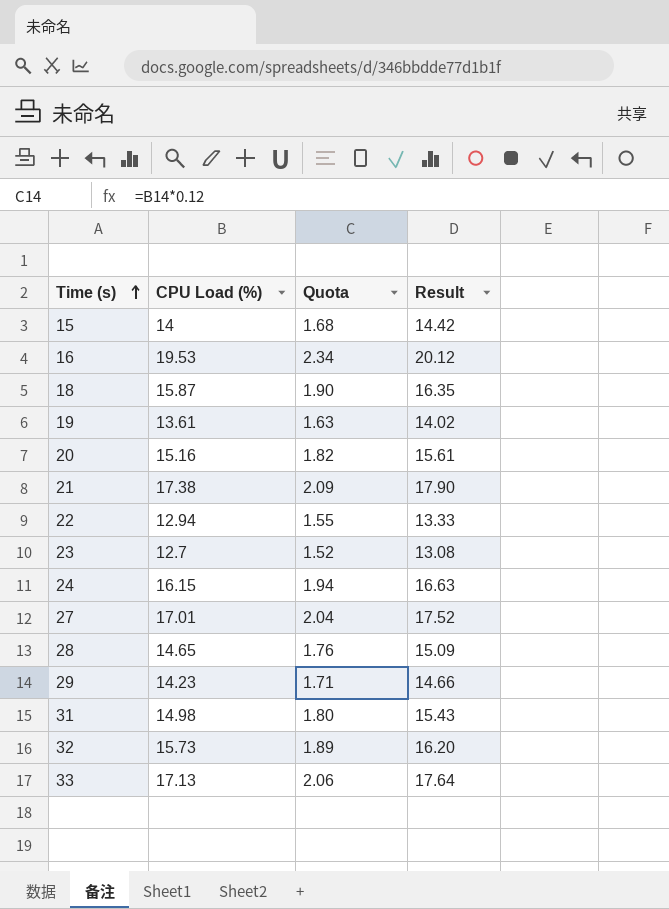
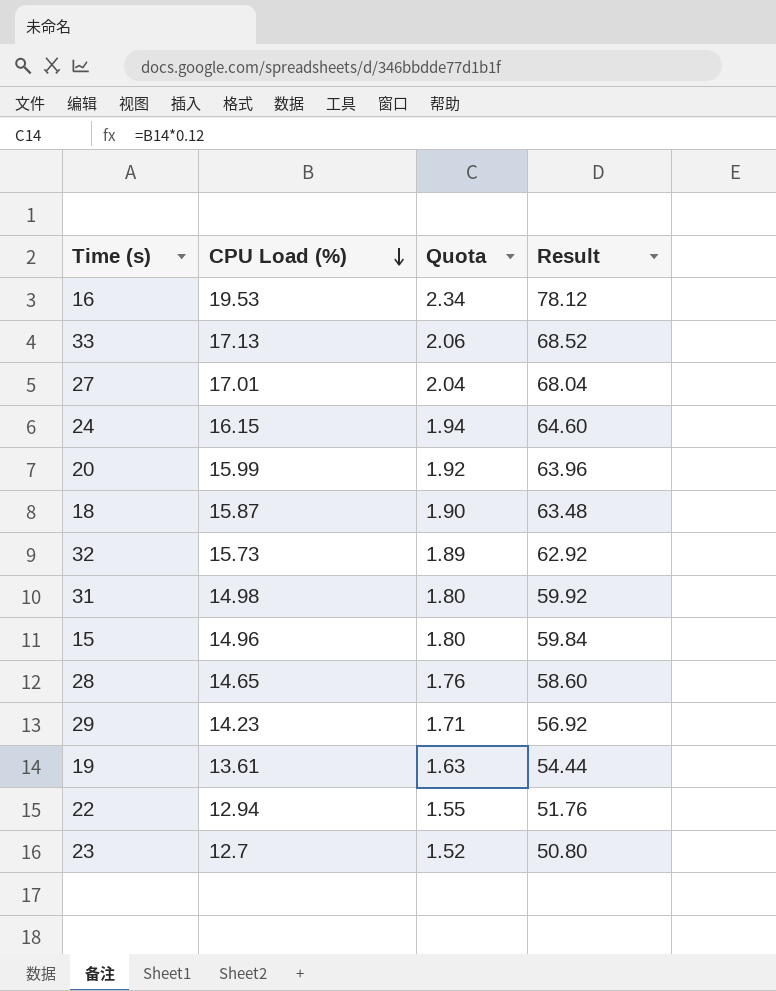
row order: Time (s) ascending -> CPU Load (%) descending
column Result | formula: [CPU Load (%)] * 1.03 -> [CPU Load (%)] * 4
row 21: 17.38 | 2.09 | 17.90 -> none
20 | CPU Load (%): 15.16 -> 15.99
20 | Quota: 1.82 -> 1.92
15 | CPU Load (%): 14 -> 14.96
15 | Quota: 1.68 -> 1.80

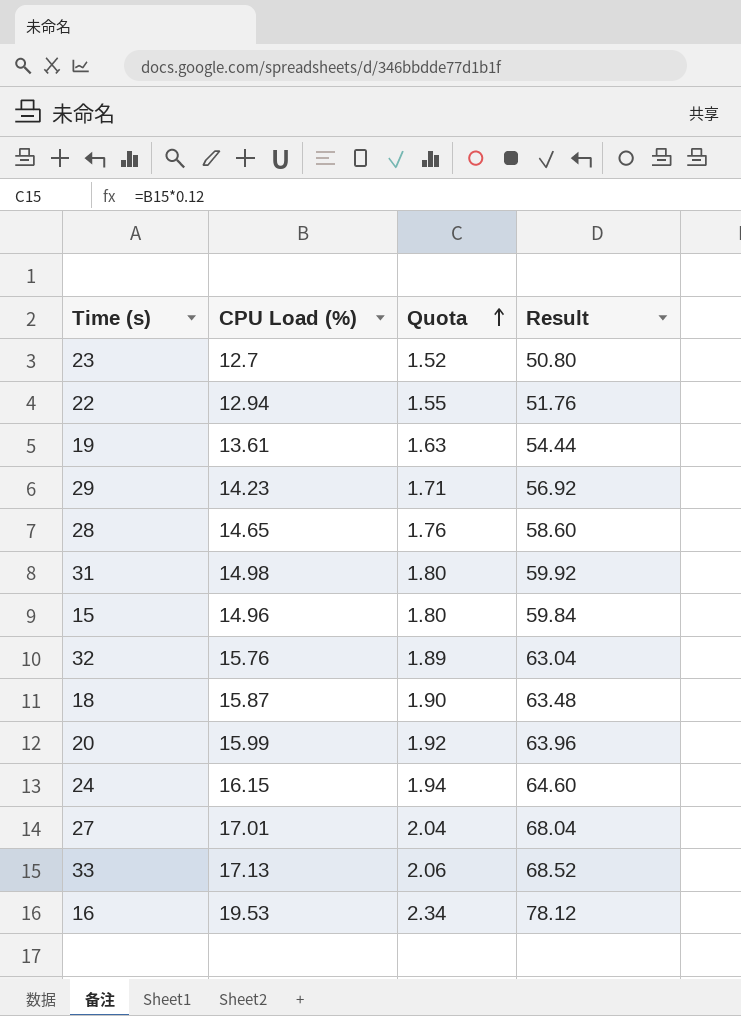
row order: CPU Load (%) descending -> Quota ascending
32 | CPU Load (%): 15.73 -> 15.76
32 | Result: 62.92 -> 63.04

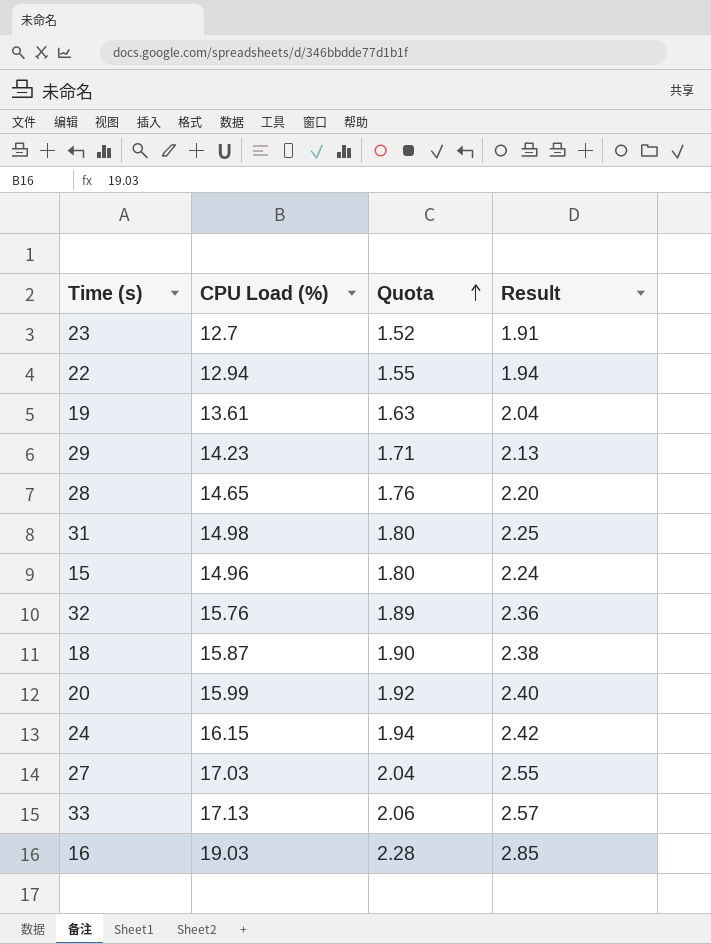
column Result | formula: [CPU Load (%)] * 4 -> [CPU Load (%)] * 0.15
27 | CPU Load (%): 17.01 -> 17.03
16 | CPU Load (%): 19.53 -> 19.03
16 | Quota: 2.34 -> 2.28

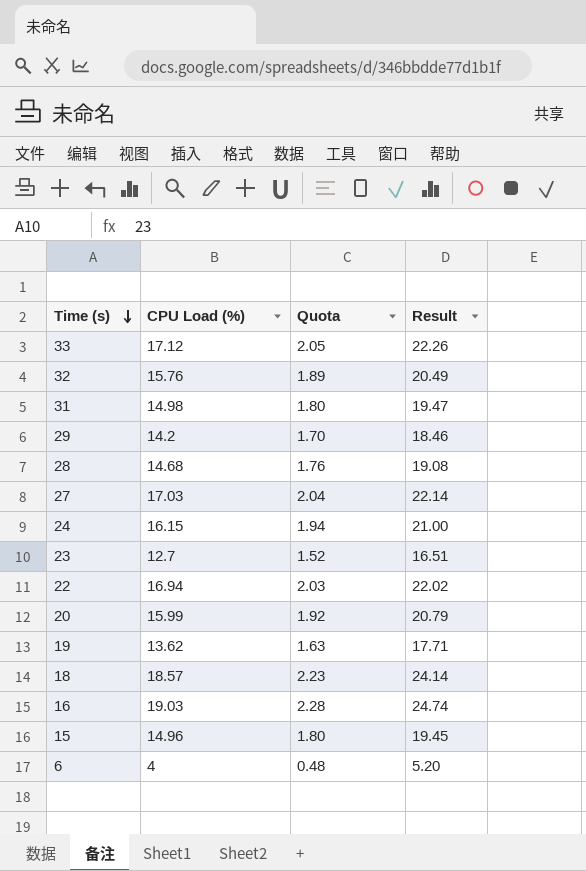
row order: Quota ascending -> Time (s) descending
column Result | formula: [CPU Load (%)] * 0.15 -> [CPU Load (%)] * 1.3
33 | CPU Load (%): 17.13 -> 17.12
33 | Quota: 2.06 -> 2.05
29 | CPU Load (%): 14.23 -> 14.2
29 | Quota: 1.71 -> 1.70
28 | CPU Load (%): 14.65 -> 14.68
22 | CPU Load (%): 12.94 -> 16.94
22 | Quota: 1.55 -> 2.03
19 | CPU Load (%): 13.61 -> 13.62
18 | CPU Load (%): 15.87 -> 18.57
18 | Quota: 1.90 -> 2.23
row 6: none -> 4 | 0.48 | 5.20

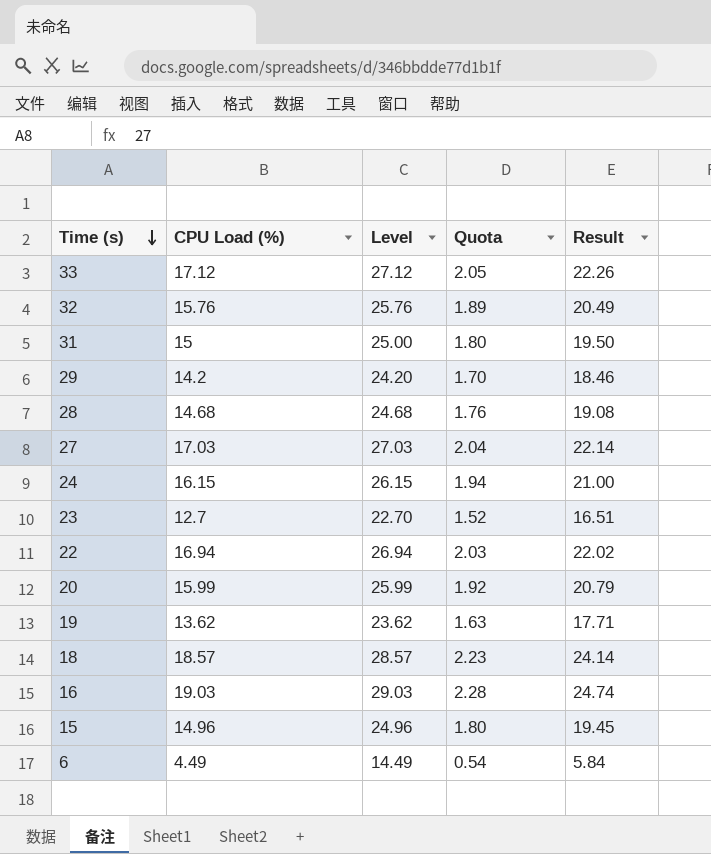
column Level | formula: none -> [CPU Load (%)] + 10
31 | CPU Load (%): 14.98 -> 15
31 | Result: 19.47 -> 19.50
6 | CPU Load (%): 4 -> 4.49
6 | Quota: 0.48 -> 0.54
6 | Result: 5.20 -> 5.84

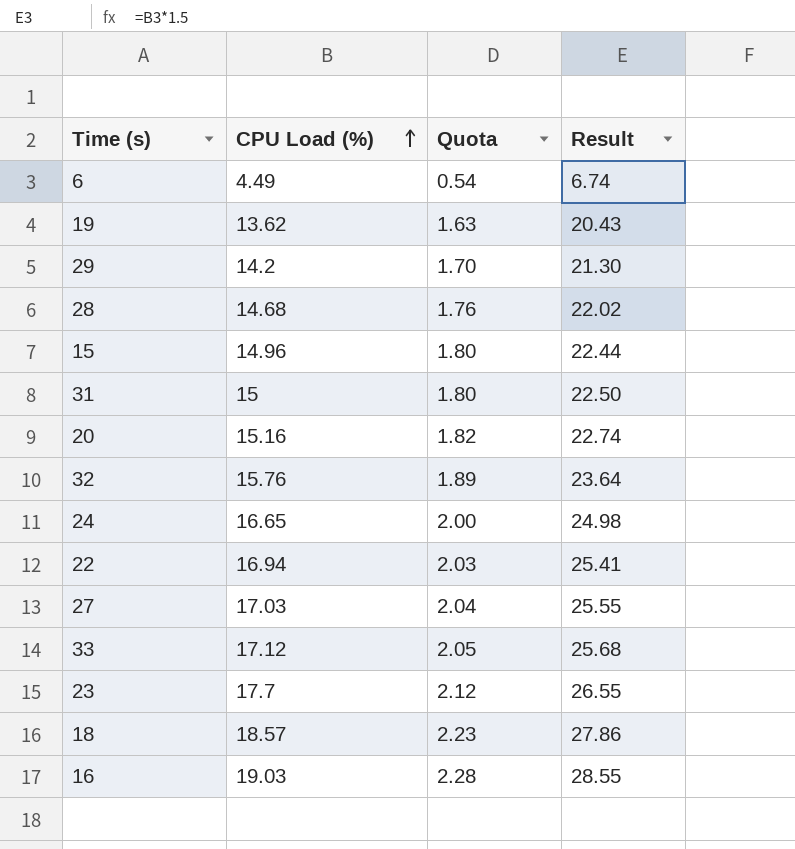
row order: Time (s) descending -> CPU Load (%) ascending
column Level | formula: [CPU Load (%)] + 10 -> none
column Result | formula: [CPU Load (%)] * 1.3 -> [CPU Load (%)] * 1.5
20 | CPU Load (%): 15.99 -> 15.16
20 | Quota: 1.92 -> 1.82
24 | CPU Load (%): 16.15 -> 16.65
24 | Quota: 1.94 -> 2.00
23 | CPU Load (%): 12.7 -> 17.7
23 | Quota: 1.52 -> 2.12

